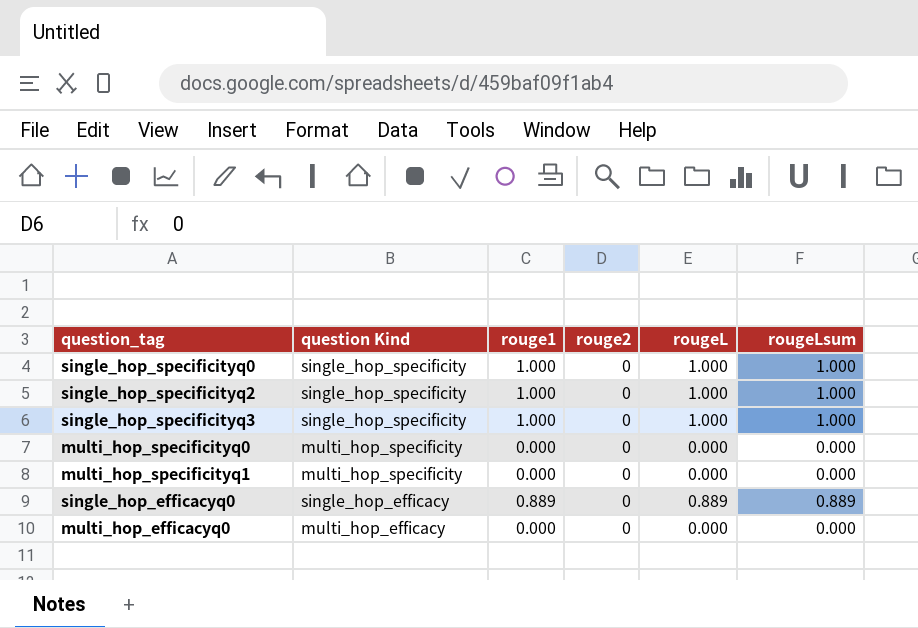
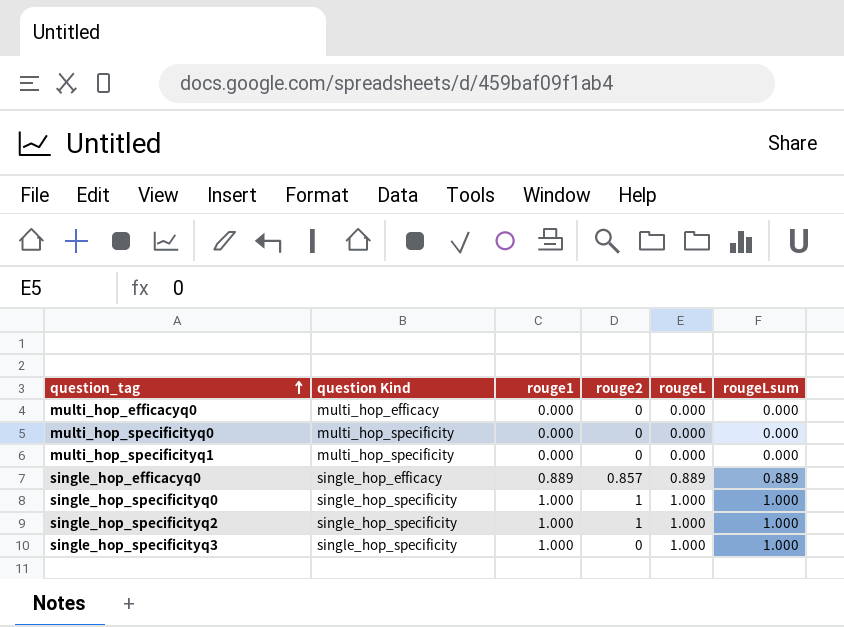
row order: none -> question_tag ascending
single_hop_efficacyq0 | rouge2: 0 -> 0.857
single_hop_specificityq0 | rouge2: 0 -> 1
single_hop_specificityq2 | rouge2: 0 -> 1

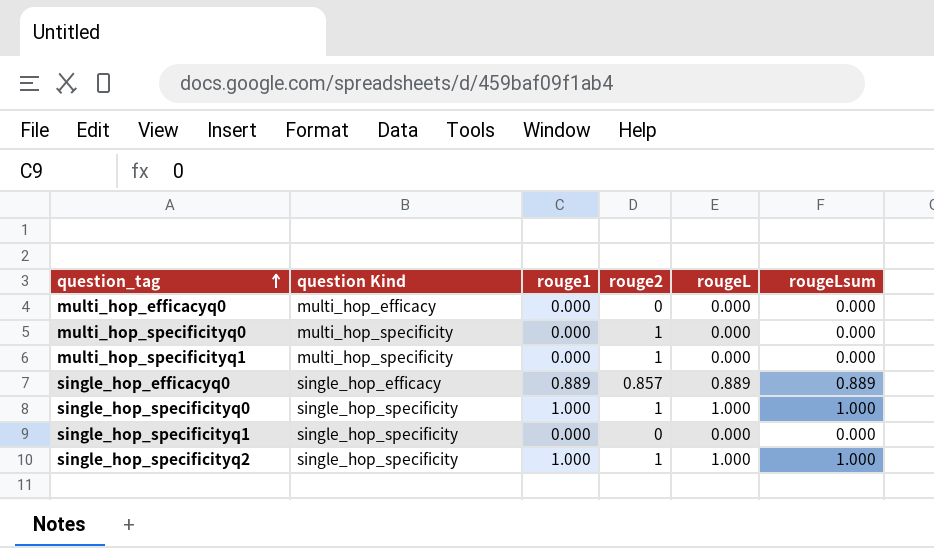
row single_hop_specificityq3: single_hop_specificity | 1.000 | 0 | 1.000 | 1.000 -> none
multi_hop_specificityq0 | rouge2: 0 -> 1
multi_hop_specificityq1 | rouge2: 0 -> 1
row single_hop_specificityq1: none -> single_hop_specificity | 0.000 | 0 | 0.000 | 0.000

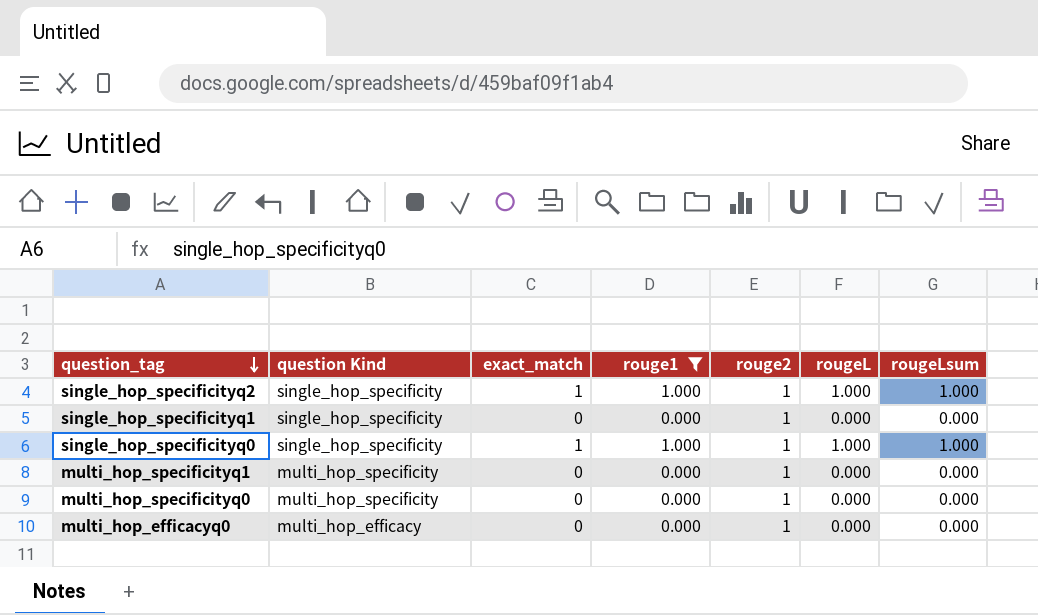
filter: none -> rouge1 != 0.889
row order: question_tag ascending -> question_tag descending
column exact_match | position: none -> 3
single_hop_specificityq1 | rouge2: 0 -> 1
multi_hop_efficacyq0 | rouge2: 0 -> 1

